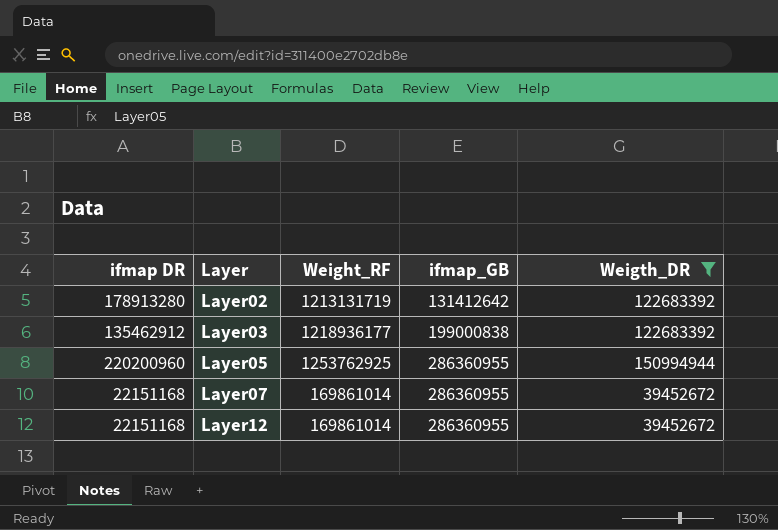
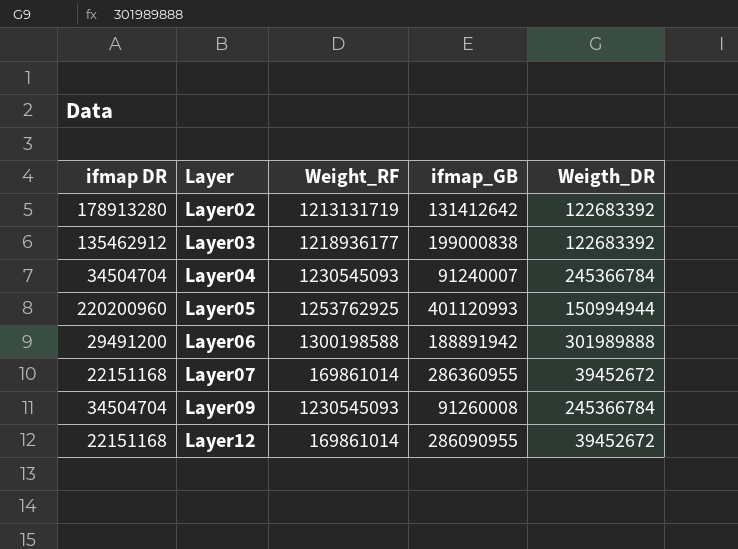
filter: Weigth_DR <= 150994944 -> none
Layer05 | ifmap_GB: 286360955 -> 401120993
Layer12 | ifmap_GB: 286360955 -> 286090955

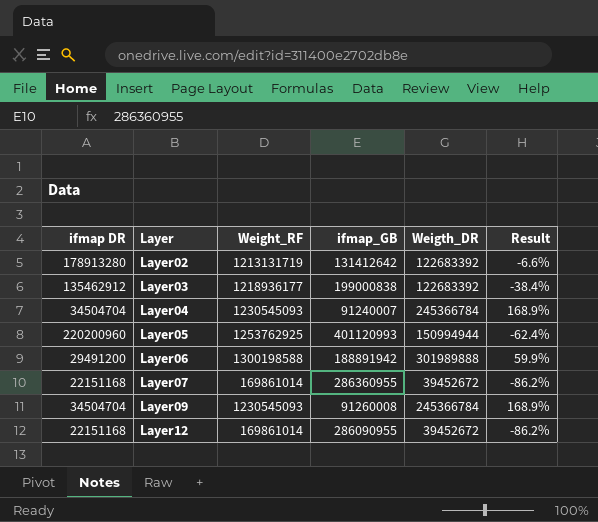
column Result | formula: none -> ([Weigth_DR] - [ifmap_GB]) / [ifmap_GB]

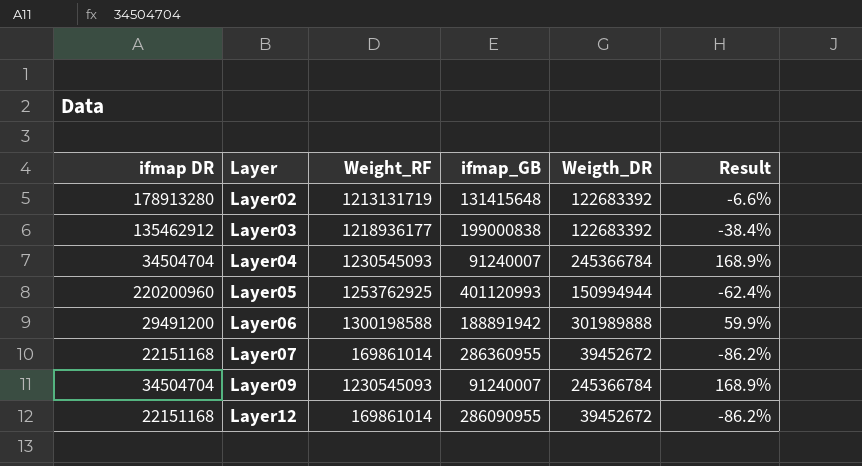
Layer02 | ifmap_GB: 131412642 -> 131415648
Layer09 | ifmap_GB: 91260008 -> 91240007

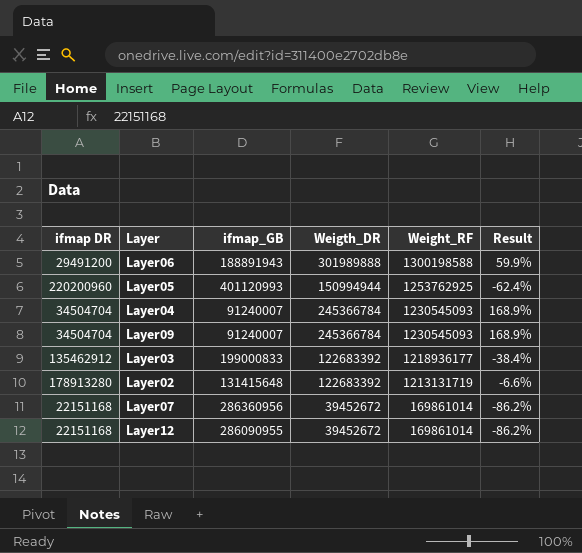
row order: Layer ascending -> Weight_RF descending
column Weight_RF | position: 3 -> 5
Layer06 | ifmap_GB: 188891942 -> 188891943
Layer03 | ifmap_GB: 199000838 -> 199000833
Layer07 | ifmap_GB: 286360955 -> 286360956

